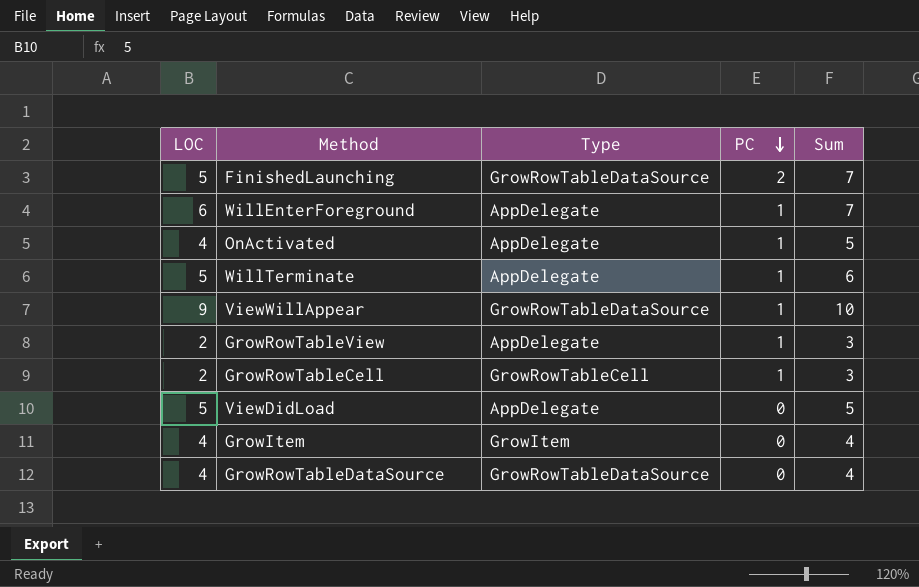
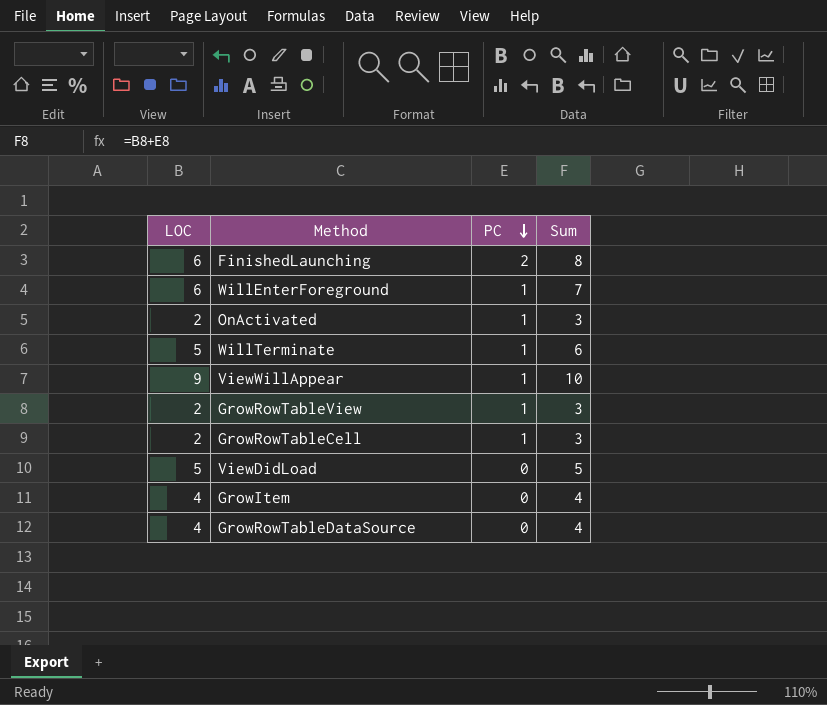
column Type | position: 3 -> none
FinishedLaunching | LOC: 5 -> 6
FinishedLaunching | Sum: 7 -> 8
OnActivated | LOC: 4 -> 2
OnActivated | Sum: 5 -> 3

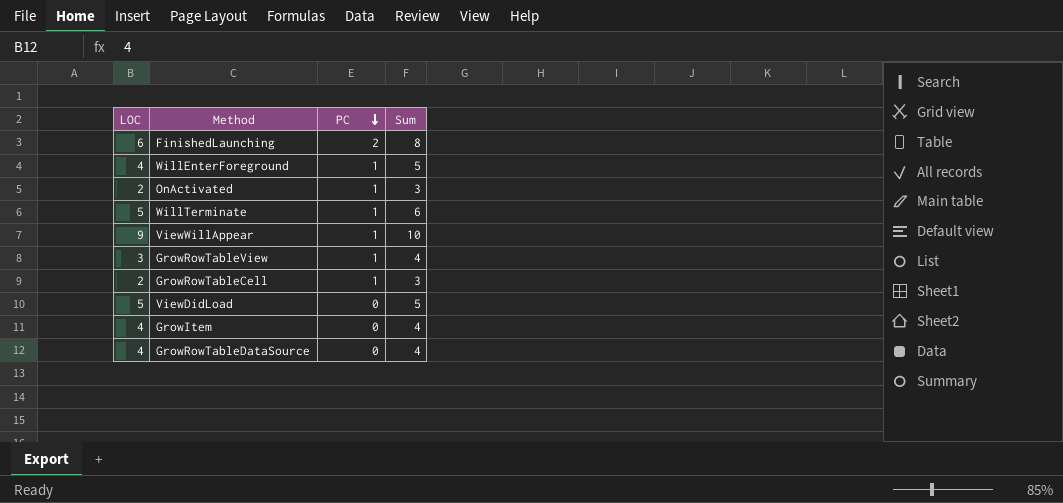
WillEnterForeground | LOC: 6 -> 4
WillEnterForeground | Sum: 7 -> 5
GrowRowTableView | LOC: 2 -> 3
GrowRowTableView | Sum: 3 -> 4

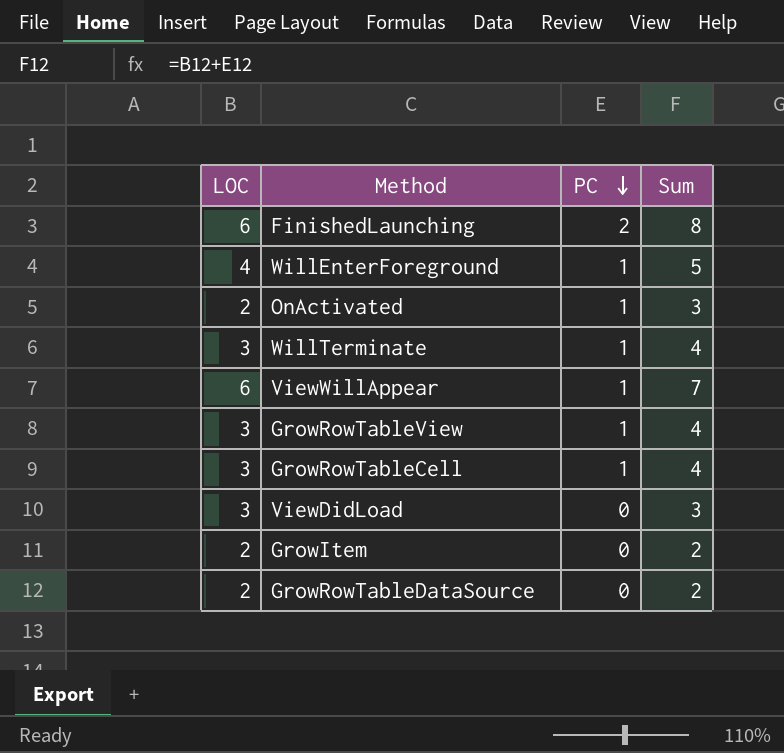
WillTerminate | LOC: 5 -> 3
WillTerminate | Sum: 6 -> 4
ViewWillAppear | LOC: 9 -> 6
ViewWillAppear | Sum: 10 -> 7
GrowRowTableCell | LOC: 2 -> 3
GrowRowTableCell | Sum: 3 -> 4
ViewDidLoad | LOC: 5 -> 3
ViewDidLoad | Sum: 5 -> 3
GrowItem | LOC: 4 -> 2
GrowItem | Sum: 4 -> 2
GrowRowTableDataSource | LOC: 4 -> 2
GrowRowTableDataSource | Sum: 4 -> 2

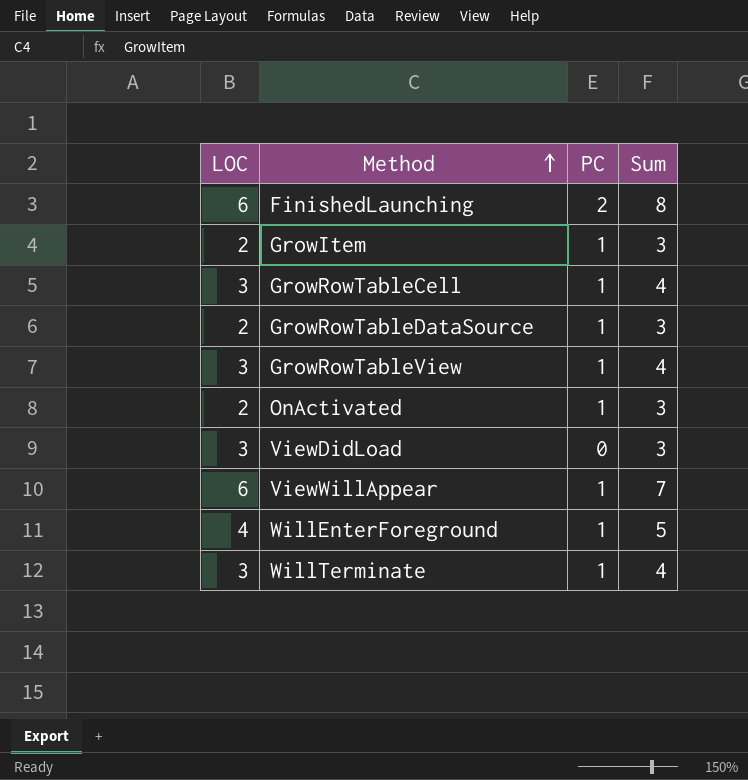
row order: PC descending -> Method ascending
GrowItem | PC: 0 -> 1
GrowItem | Sum: 2 -> 3
GrowRowTableDataSource | PC: 0 -> 1
GrowRowTableDataSource | Sum: 2 -> 3

